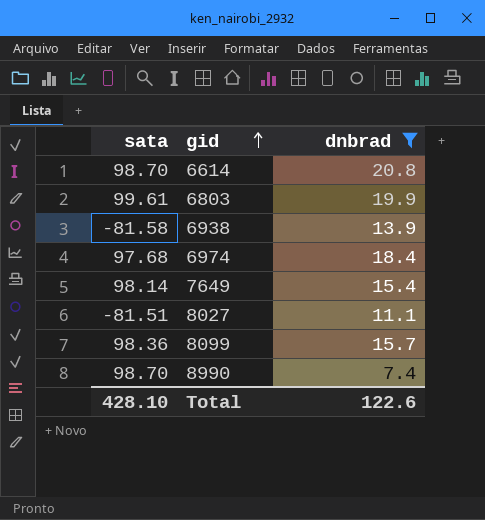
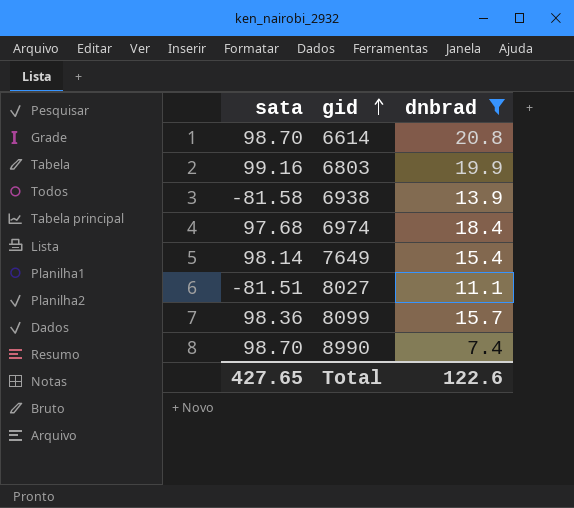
6803 | sata: 99.61 -> 99.16
Total | sata: 428.10 -> 427.65

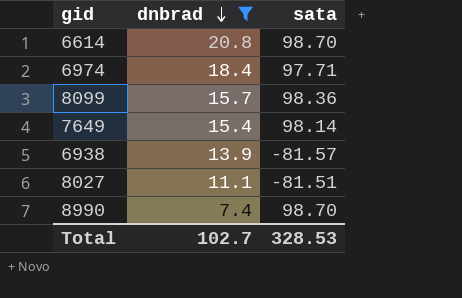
row order: gid ascending -> dnbrad descending
column sata | position: 1 -> 3
row 6803: 99.16 | 19.9 -> none
6974 | sata: 97.68 -> 97.71
6938 | sata: -81.58 -> -81.57
Total | dnbrad: 122.6 -> 102.7
Total | sata: 427.65 -> 328.53

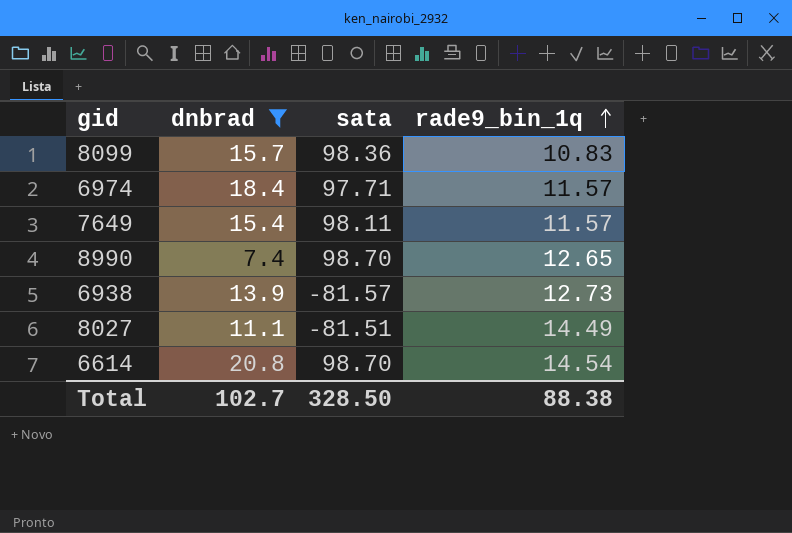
row order: dnbrad descending -> rade9_bin_1q ascending
column rade9_bin_1q | position: none -> 4
7649 | sata: 98.14 -> 98.11
Total | sata: 328.53 -> 328.50

